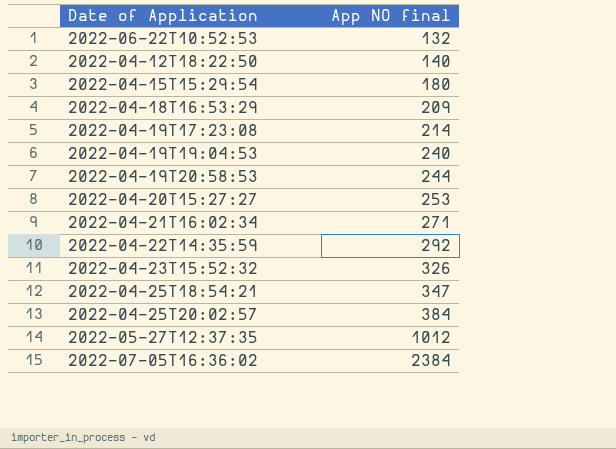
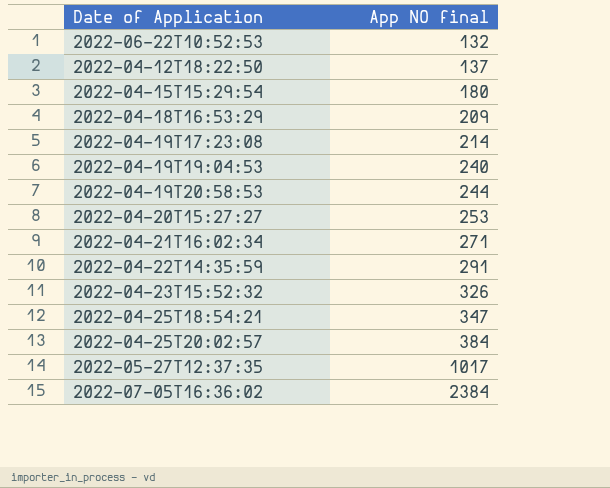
2022-04-12T18:22:50 | App NO final: 140 -> 137
2022-04-22T14:35:59 | App NO final: 292 -> 291
2022-05-27T12:37:35 | App NO final: 1012 -> 1017

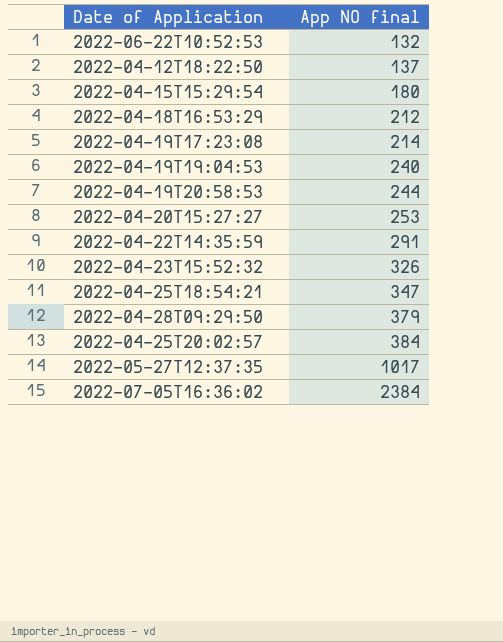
row 2022-04-21T16:02:34: 271 -> none
2022-04-18T16:53:29 | App NO final: 209 -> 212
row 2022-04-28T09:29:50: none -> 379

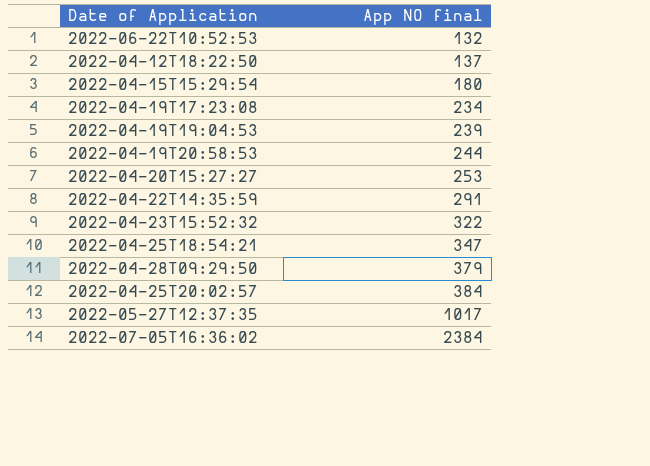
row 2022-04-18T16:53:29: 212 -> none
2022-04-19T17:23:08 | App NO final: 214 -> 234
2022-04-19T19:04:53 | App NO final: 240 -> 239
2022-04-23T15:52:32 | App NO final: 326 -> 322

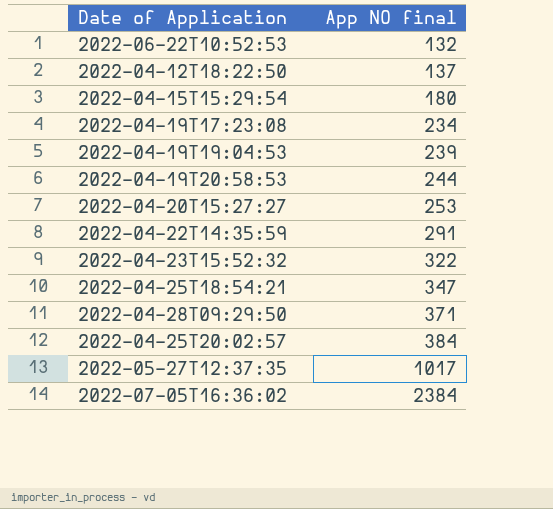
2022-04-28T09:29:50 | App NO final: 379 -> 371

